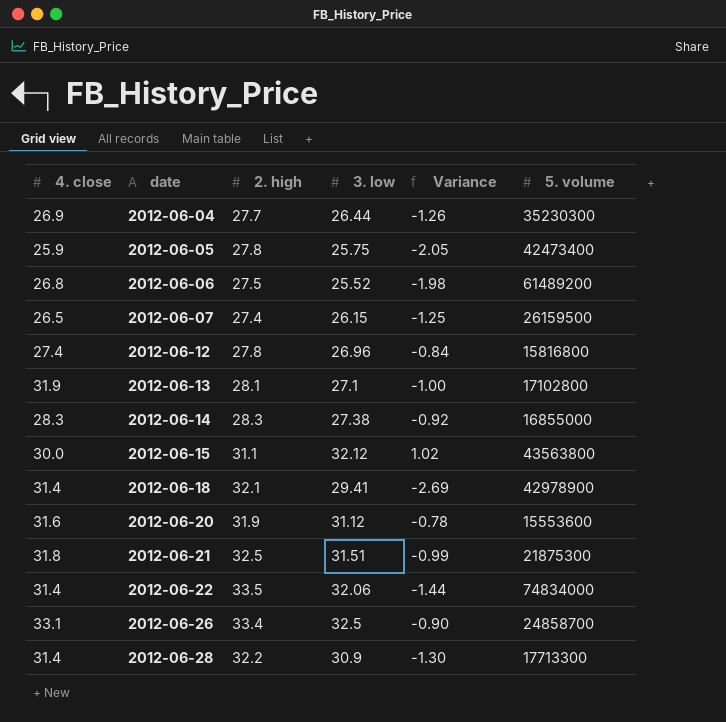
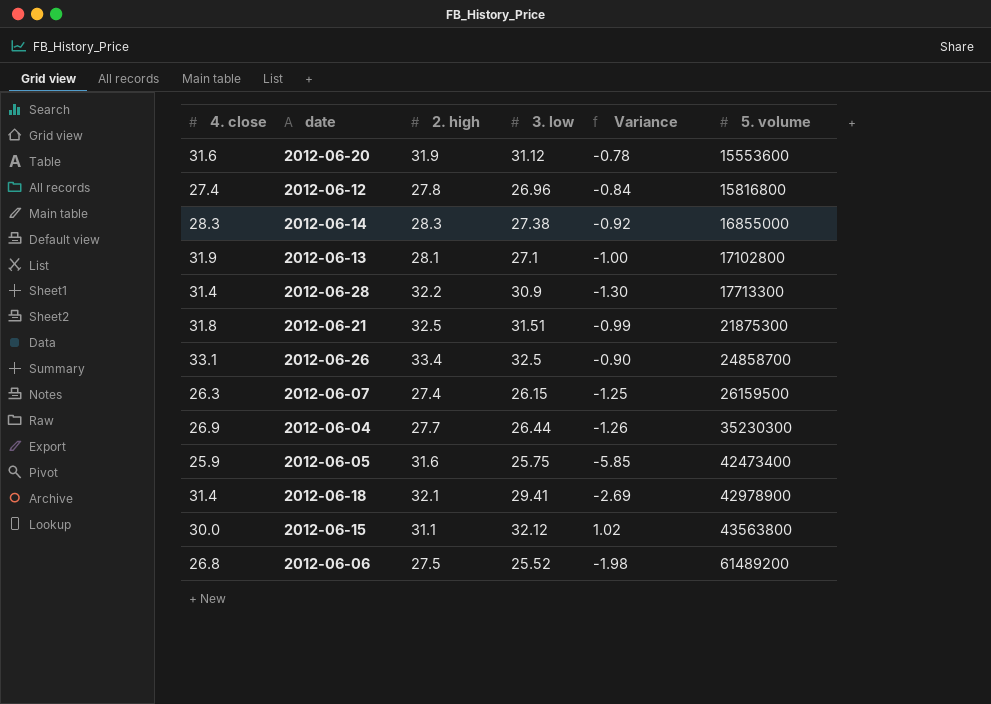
row order: date ascending -> 5. volume ascending
row 2012-06-22: 31.4 | 33.5 | 32.06 | -1.44 | 74834000 -> none
2012-06-07 | 4. close: 26.5 -> 26.3
2012-06-05 | 2. high: 27.8 -> 31.6
2012-06-05 | Variance: -2.05 -> -5.85

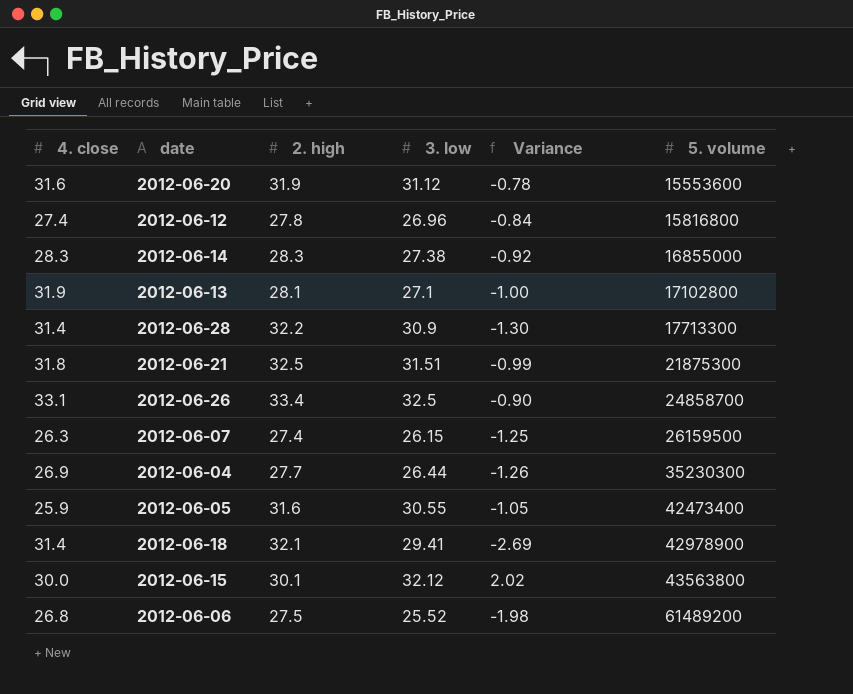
2012-06-05 | 3. low: 25.75 -> 30.55
2012-06-05 | Variance: -5.85 -> -1.05
2012-06-15 | 2. high: 31.1 -> 30.1
2012-06-15 | Variance: 1.02 -> 2.02

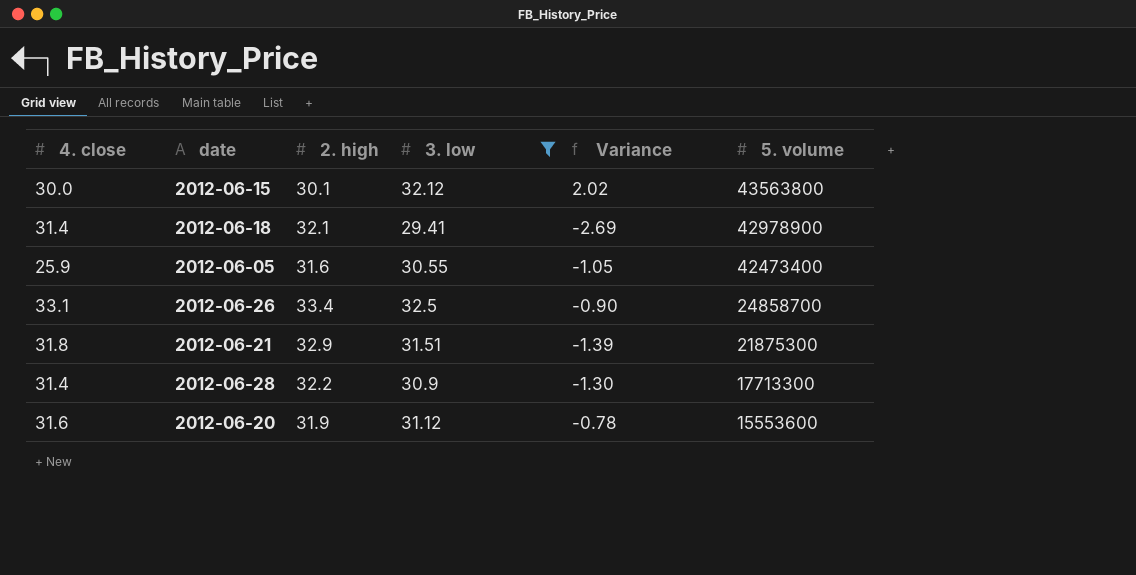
filter: none -> 3. low >= 29.41
row order: 5. volume ascending -> 5. volume descending
2012-06-21 | 2. high: 32.5 -> 32.9
2012-06-21 | Variance: -0.99 -> -1.39

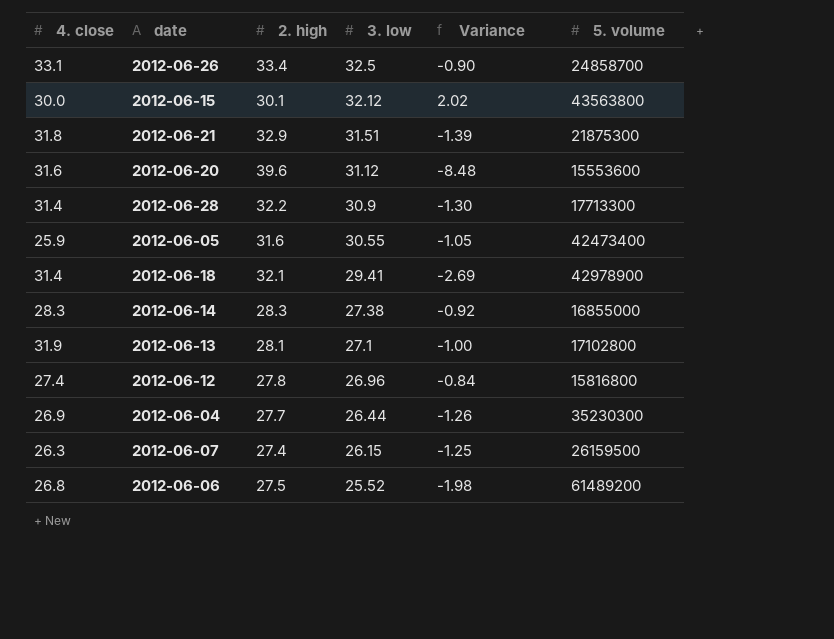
filter: 3. low >= 29.41 -> none
row order: 5. volume descending -> 3. low descending
2012-06-20 | 2. high: 31.9 -> 39.6
2012-06-20 | Variance: -0.78 -> -8.48

